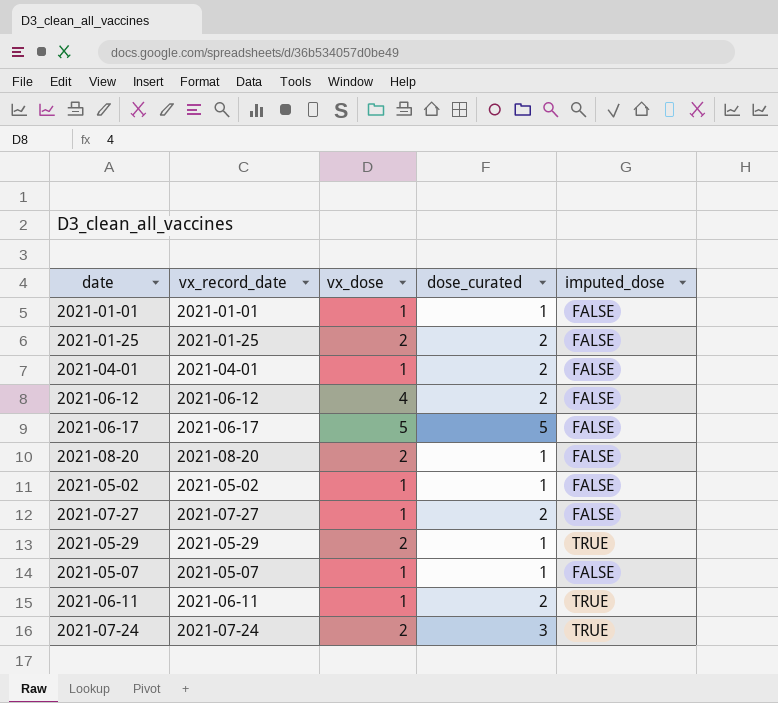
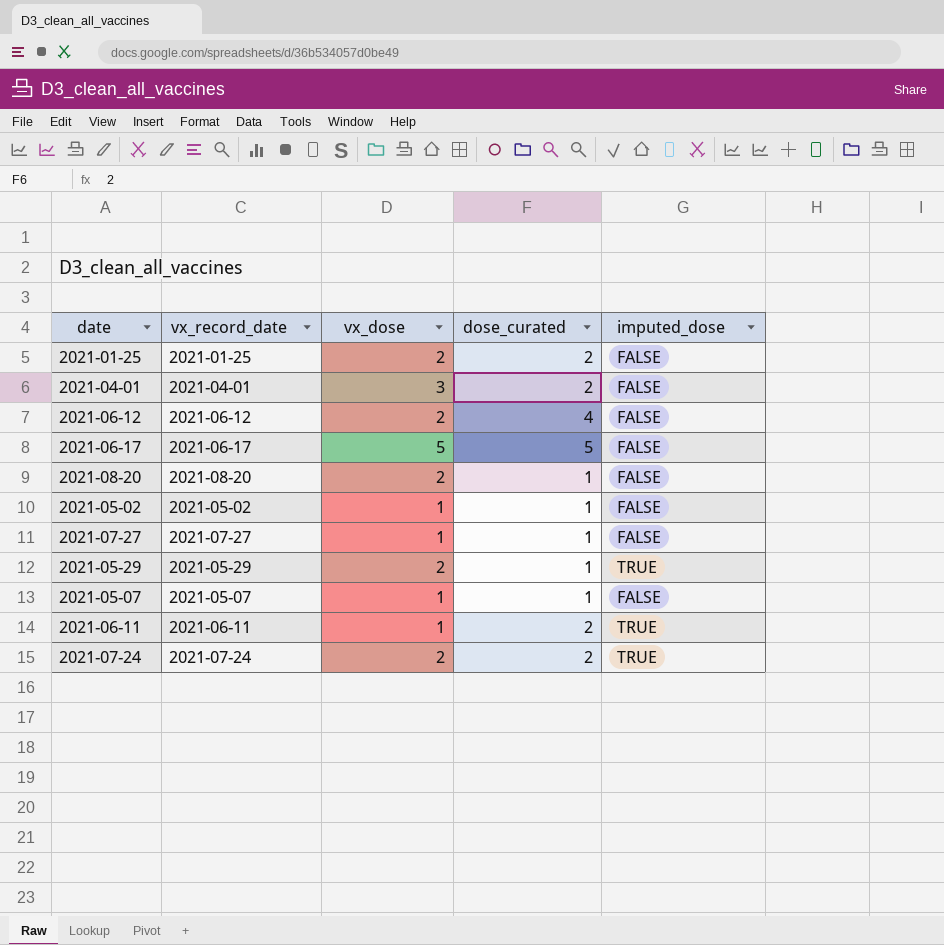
row 2021-01-01: 2021-01-01 | 1 | 1 | FALSE -> none
2021-04-01 | vx_dose: 1 -> 3
2021-06-12 | vx_dose: 4 -> 2
2021-06-12 | dose_curated: 2 -> 4
2021-07-27 | dose_curated: 2 -> 1
2021-07-24 | dose_curated: 3 -> 2

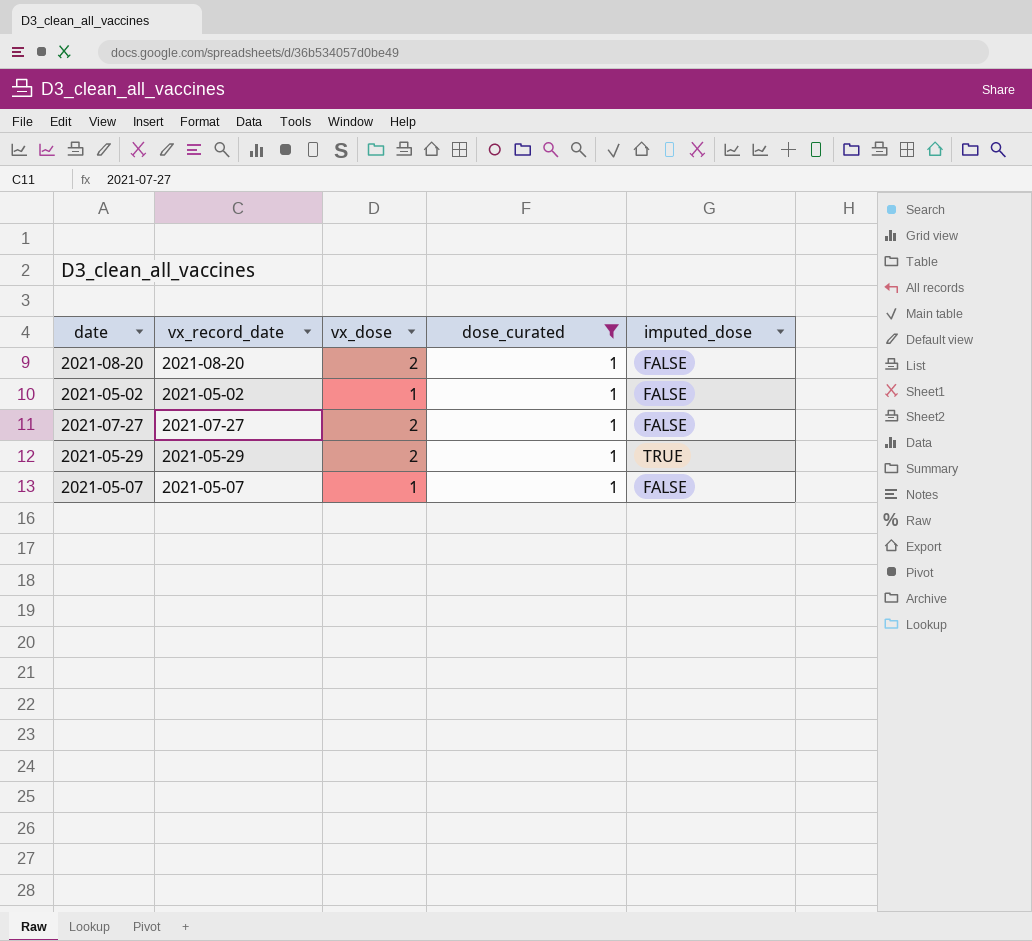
filter: none -> dose_curated = 1
2021-07-27 | vx_dose: 1 -> 2

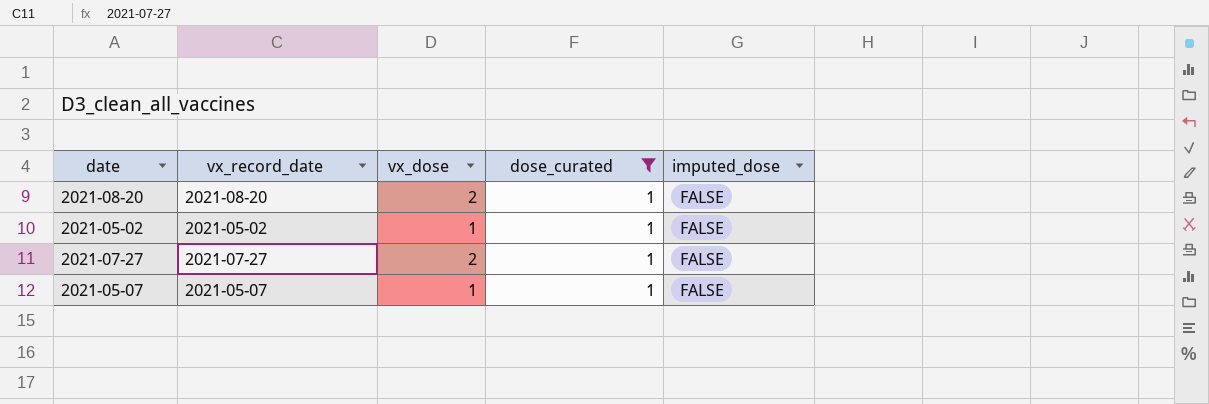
row 2021-05-29: 2021-05-29 | 2 | 1 | TRUE -> none

